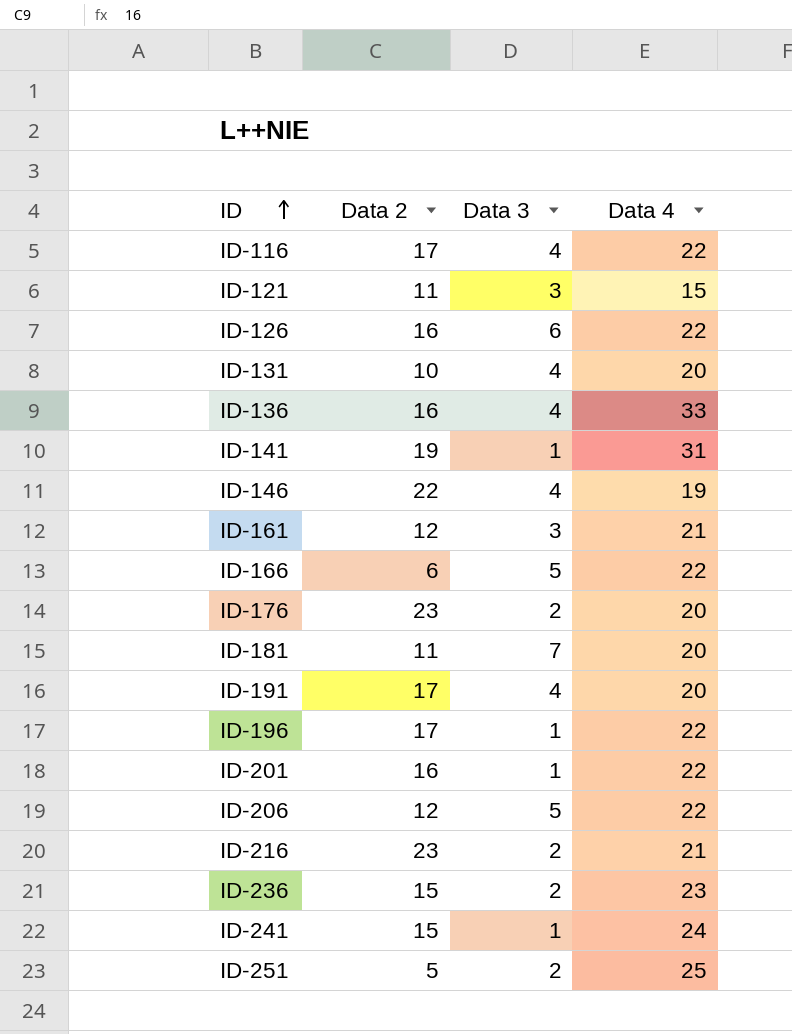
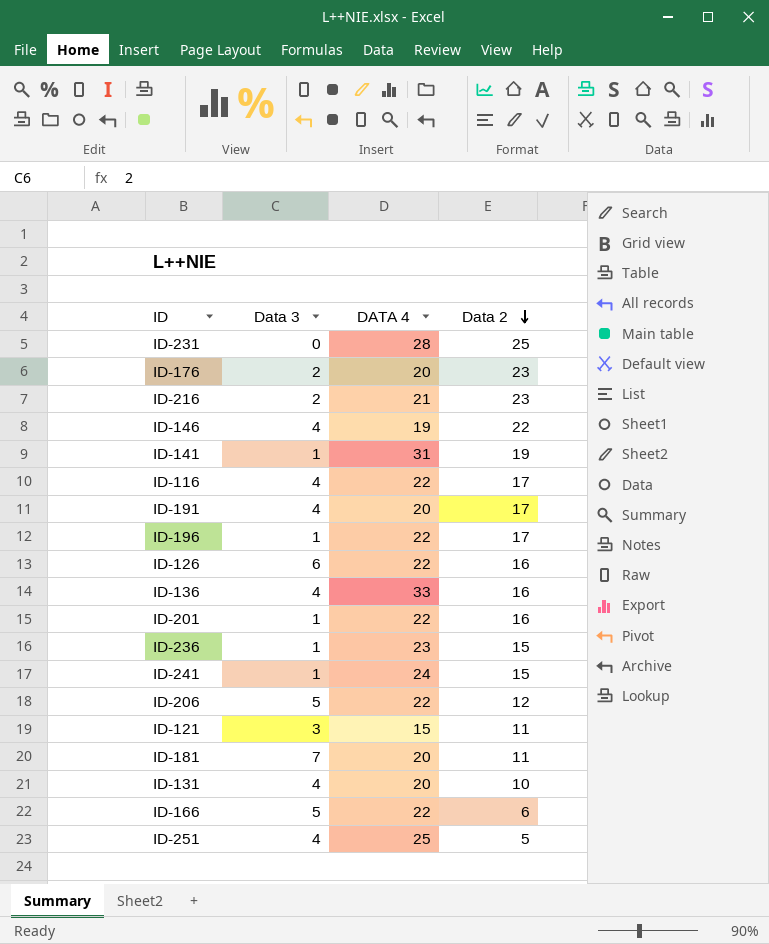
row order: ID ascending -> Data 2 descending
column name: Data 4 -> DATA 4
column Data 2 | position: 2 -> 4
row ID-161: 12 | 3 | 21 -> none
row ID-231: none -> 0 | 28 | 25
ID-236 | Data 3: 2 -> 1
ID-251 | Data 3: 2 -> 4

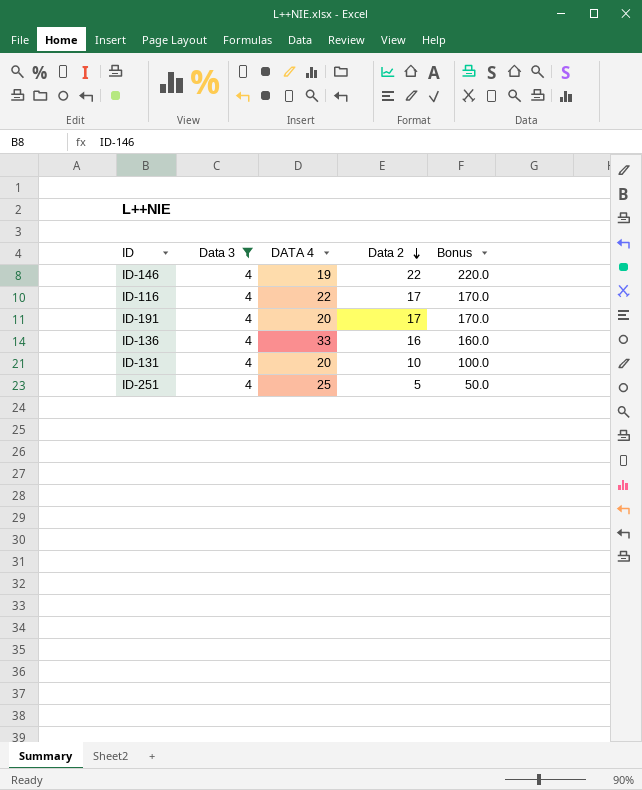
filter: none -> Data 3 = 4
column Bonus | formula: none -> [Data 2] * 10

